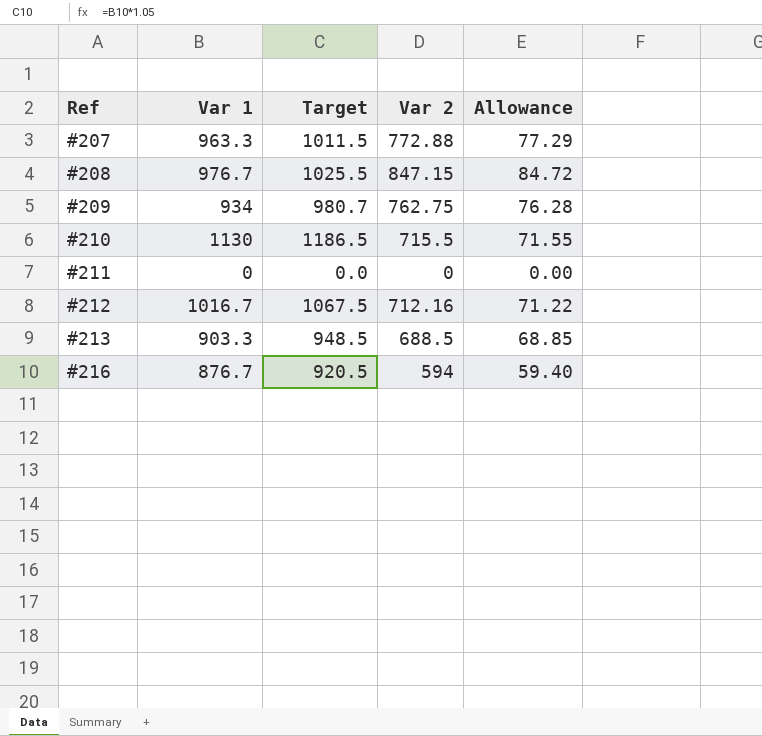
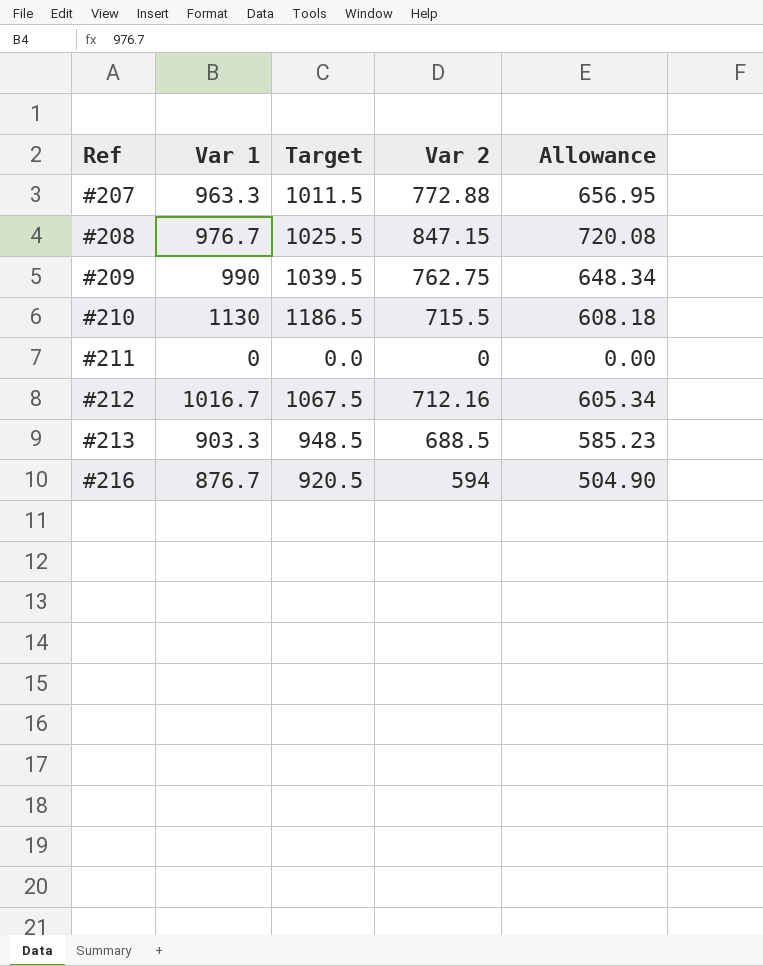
column Allowance | formula: [Var 2] * 0.1 -> [Var 2] * 0.85
#209 | Var 1: 934 -> 990
#209 | Target: 980.7 -> 1039.5

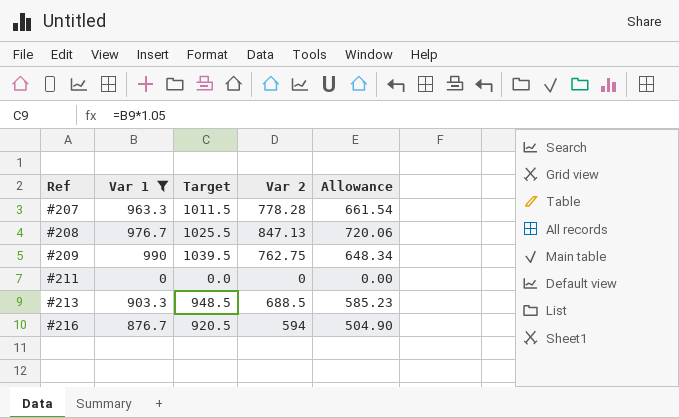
filter: none -> Var 1 <= 990
#207 | Var 2: 772.88 -> 778.28
#207 | Allowance: 656.95 -> 661.54
#208 | Var 2: 847.15 -> 847.13
#208 | Allowance: 720.08 -> 720.06

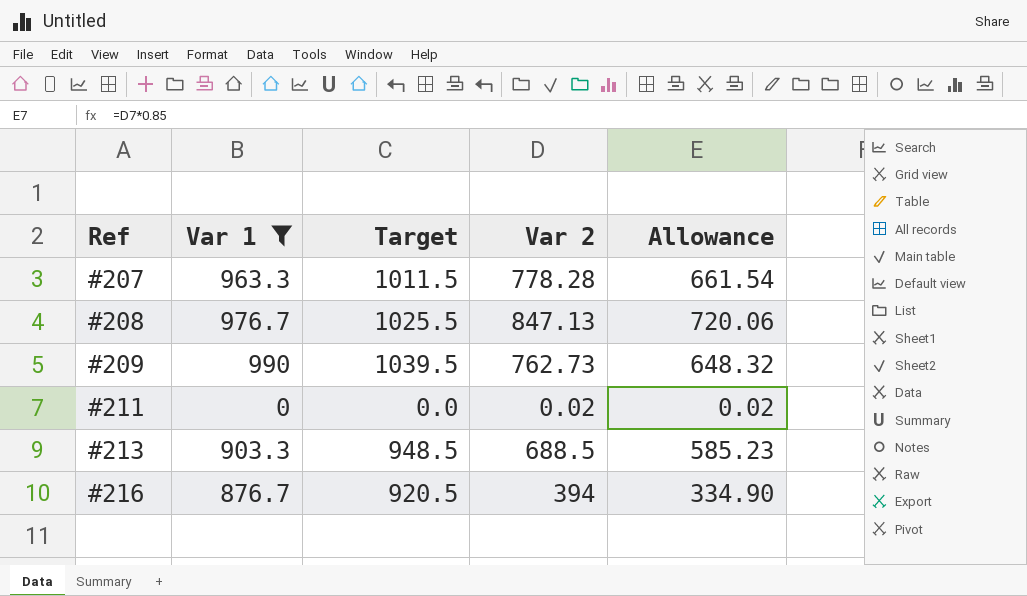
#209 | Var 2: 762.75 -> 762.73
#209 | Allowance: 648.34 -> 648.32
#211 | Var 2: 0 -> 0.02
#211 | Allowance: 0.00 -> 0.02
#216 | Var 2: 594 -> 394
#216 | Allowance: 504.90 -> 334.90

